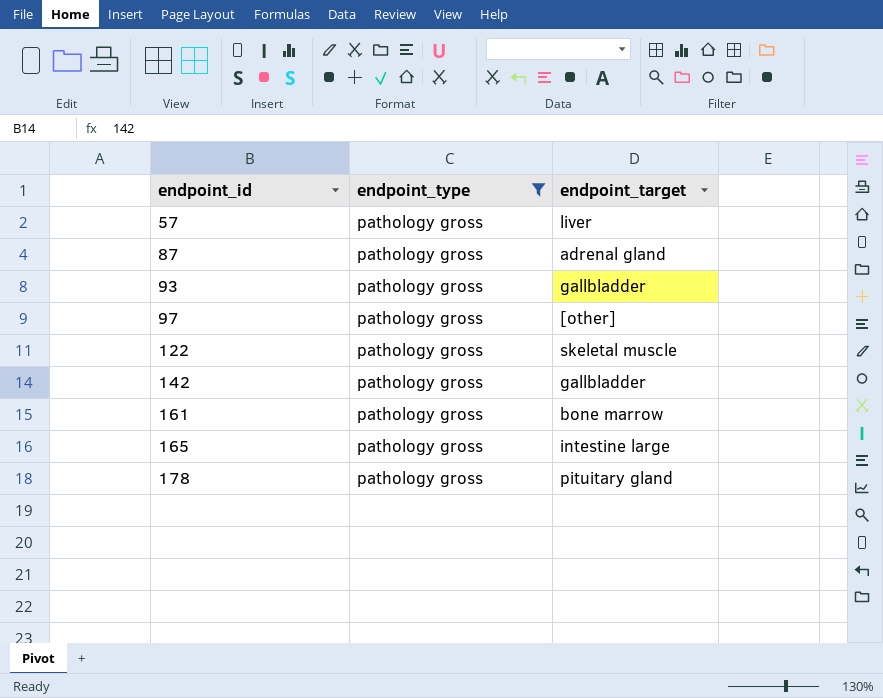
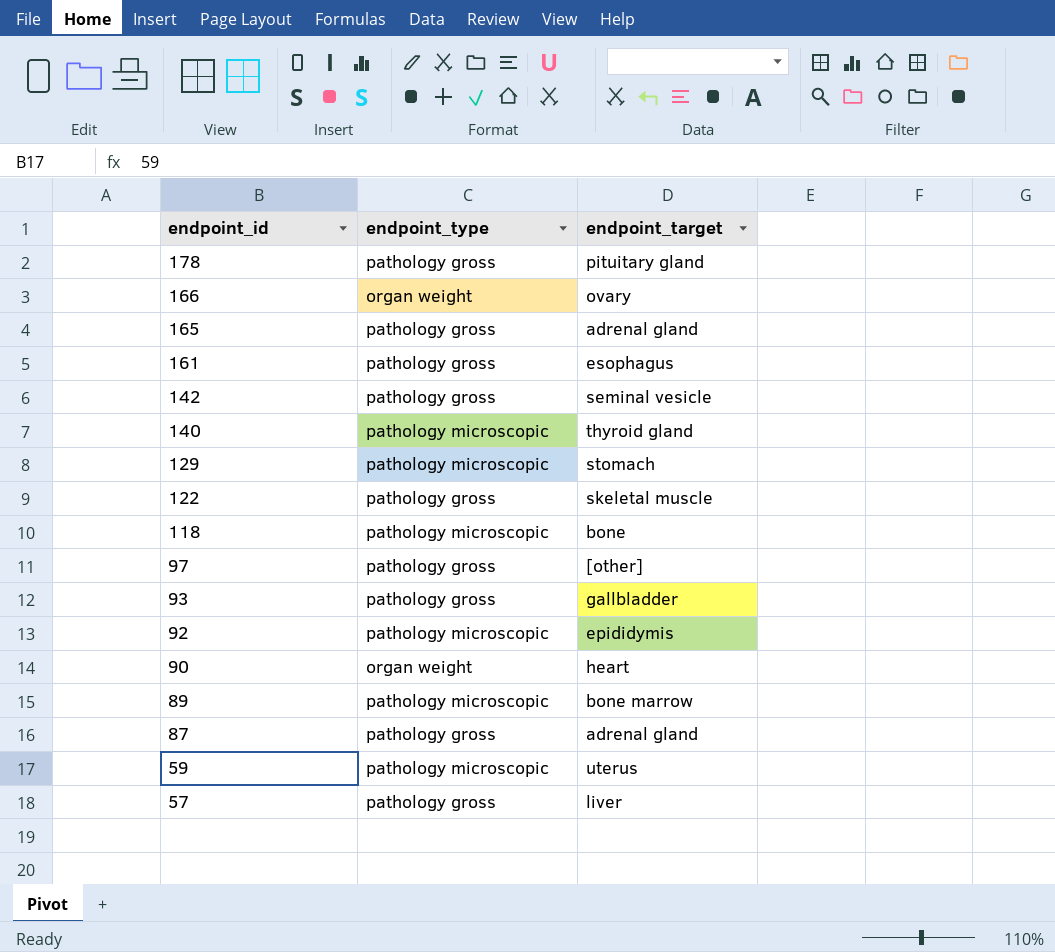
filter: endpoint_type = pathology gross -> none
row order: endpoint_id ascending -> endpoint_id descending
165 | endpoint_target: intestine large -> adrenal gland
161 | endpoint_target: bone marrow -> esophagus
142 | endpoint_target: gallbladder -> seminal vesicle

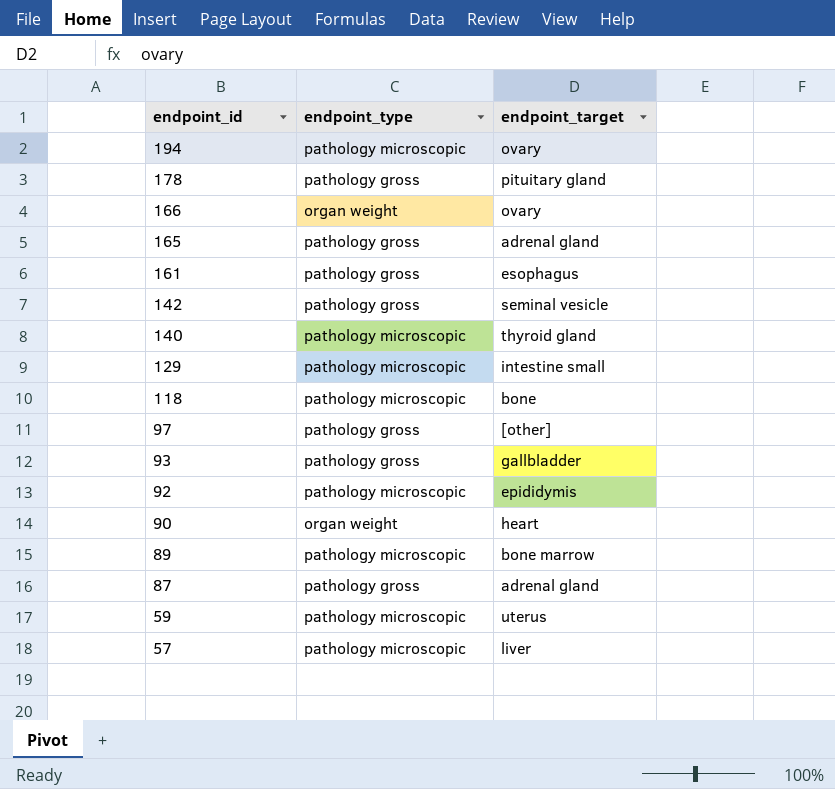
row 122: pathology gross | skeletal muscle -> none
row 194: none -> pathology microscopic | ovary
129 | endpoint_target: stomach -> intestine small
57 | endpoint_type: pathology gross -> pathology microscopic

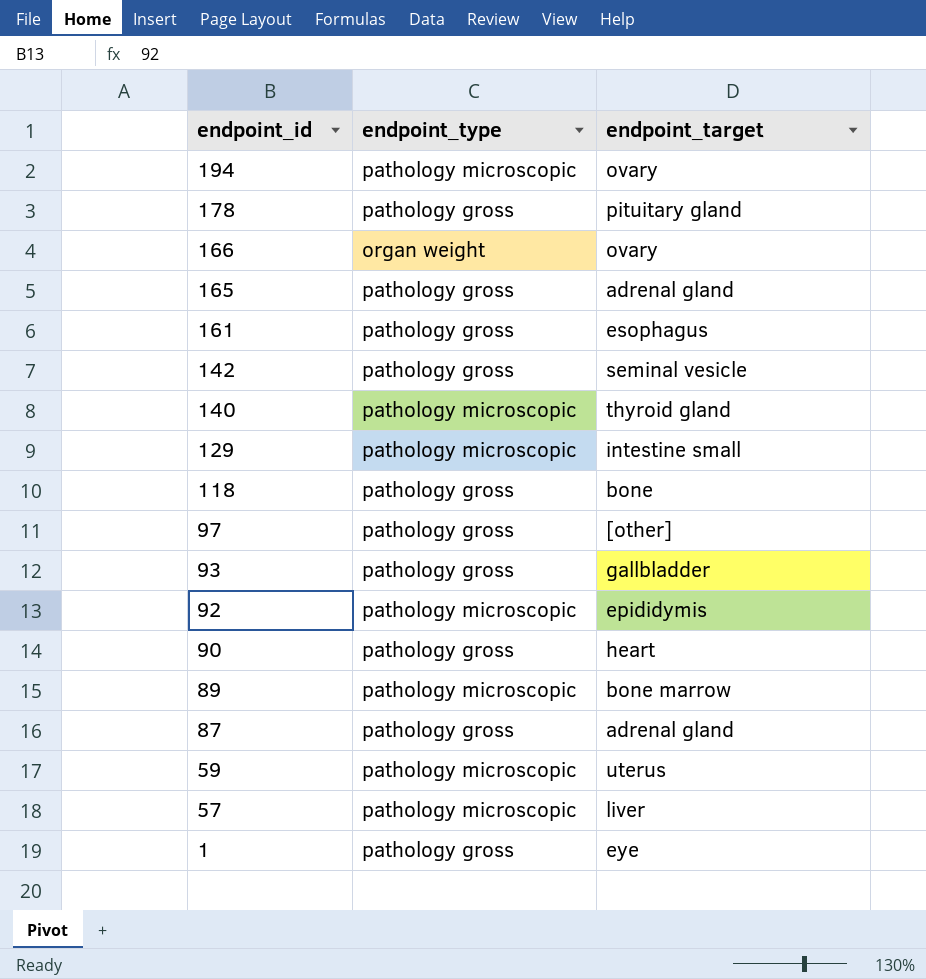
118 | endpoint_type: pathology microscopic -> pathology gross
90 | endpoint_type: organ weight -> pathology gross
row 1: none -> pathology gross | eye

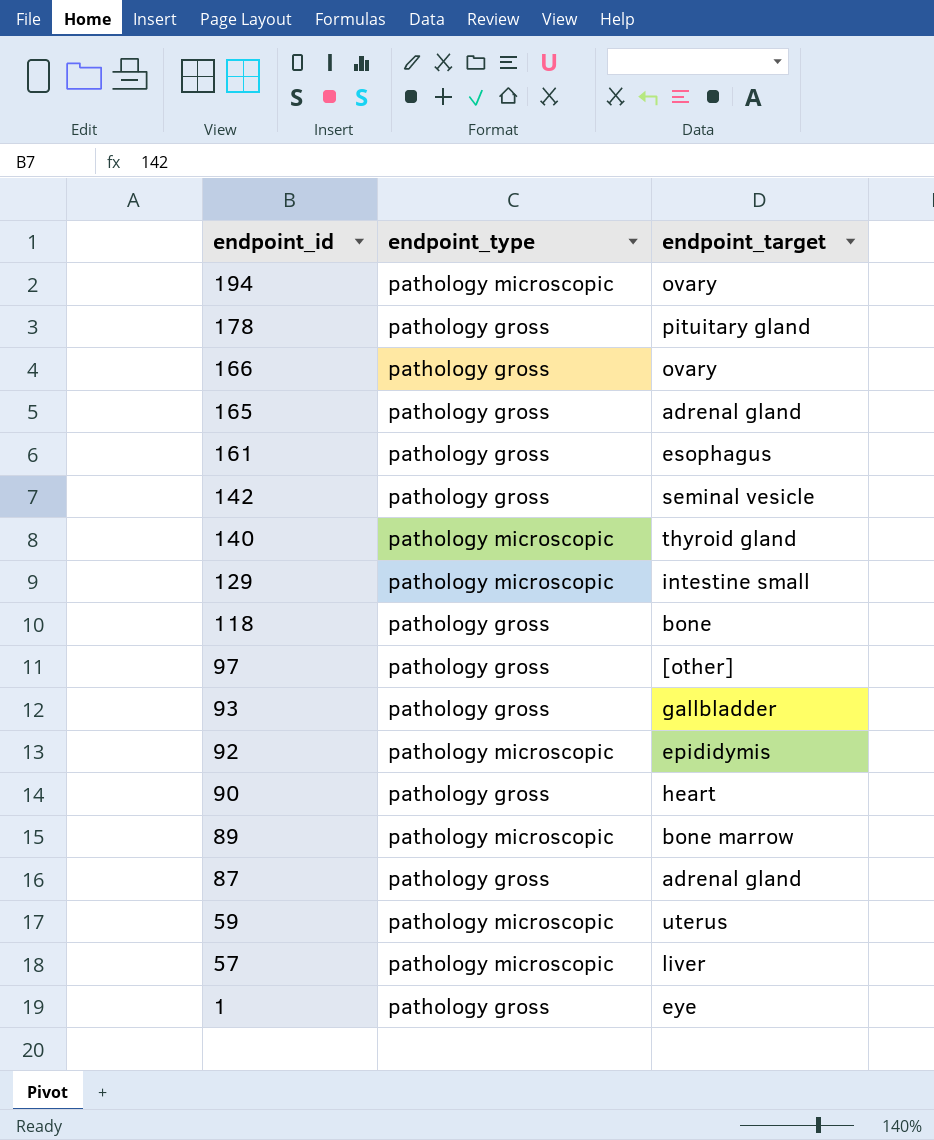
166 | endpoint_type: organ weight -> pathology gross

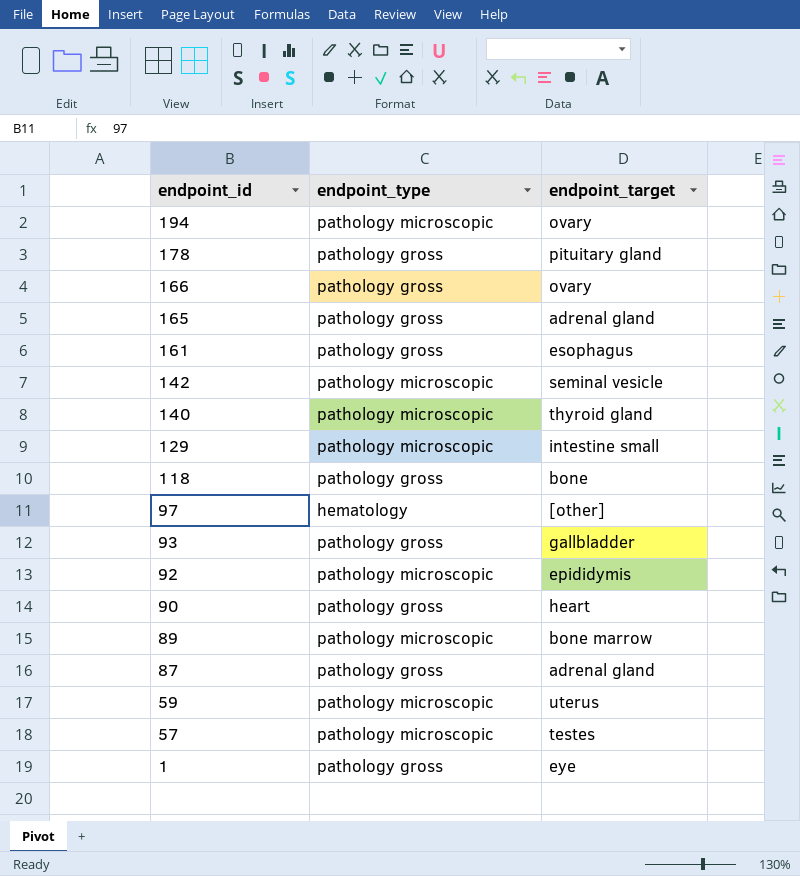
142 | endpoint_type: pathology gross -> pathology microscopic
97 | endpoint_type: pathology gross -> hematology
57 | endpoint_target: liver -> testes

